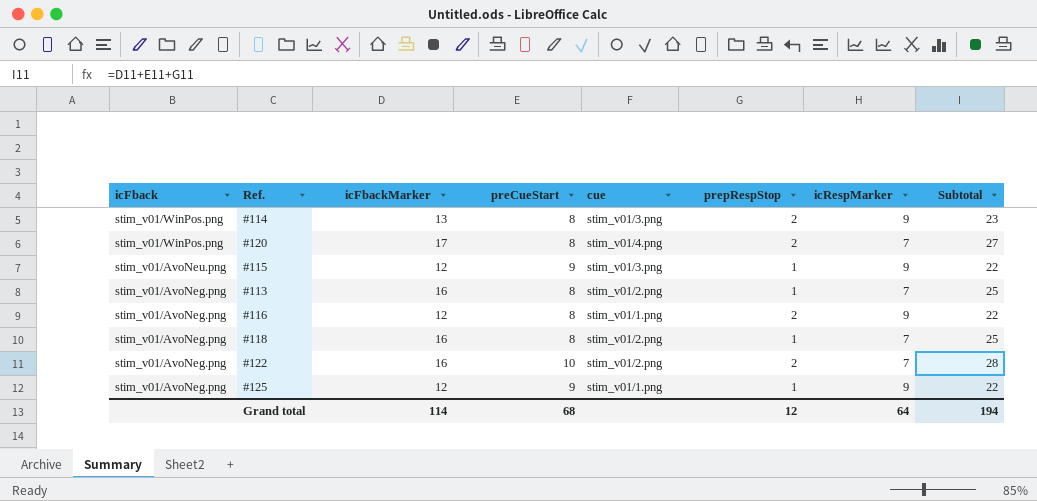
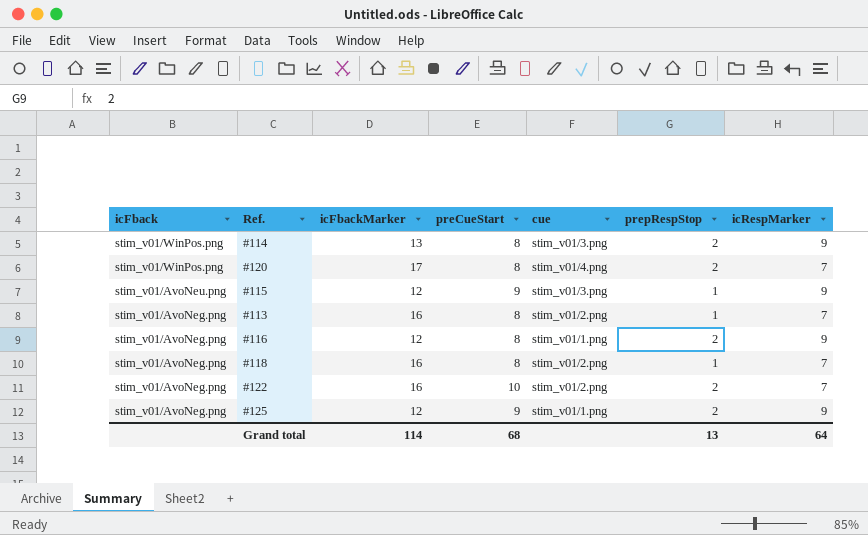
column Subtotal | formula: [icFbackMarker] + [preCueStart] + [prepRespStop] -> none
#125 | prepRespStop: 1 -> 2
Grand total | prepRespStop: 12 -> 13

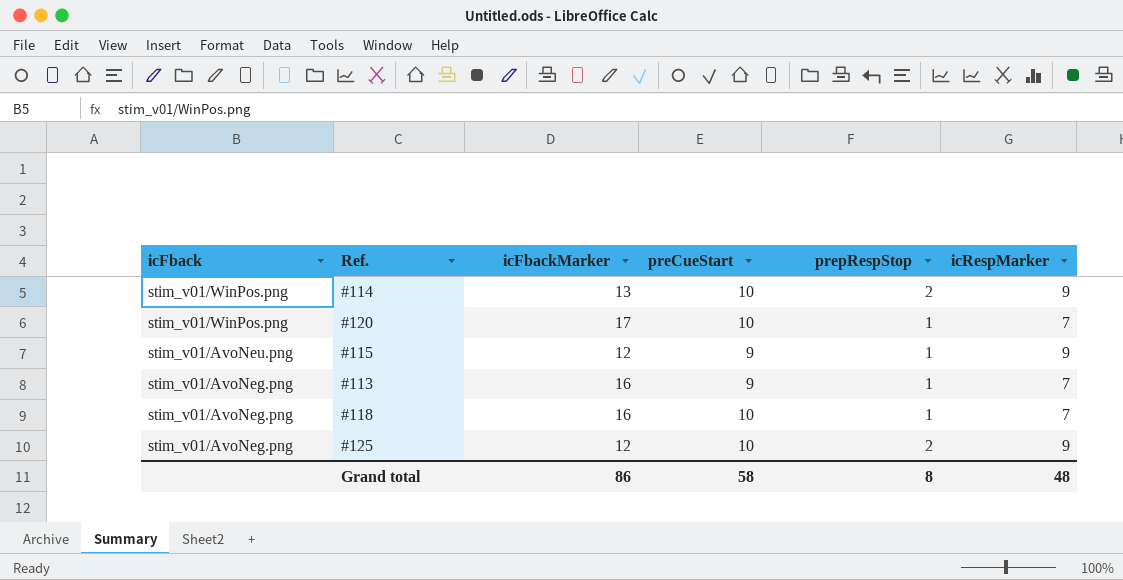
column cue | position: 5 -> none
row #116: stim_v01/AvoNeg.png | 12 | 8 | stim_v01/1.png | 2 | 9 -> none
row #122: stim_v01/AvoNeg.png | 16 | 10 | stim_v01/2.png | 2 | 7 -> none
#114 | preCueStart: 8 -> 10
#120 | preCueStart: 8 -> 10
#120 | prepRespStop: 2 -> 1
#113 | preCueStart: 8 -> 9
#118 | preCueStart: 8 -> 10
#125 | preCueStart: 9 -> 10
Grand total | icFbackMarker: 114 -> 86
Grand total | preCueStart: 68 -> 58
Grand total | prepRespStop: 13 -> 8
Grand total | icRespMarker: 64 -> 48

